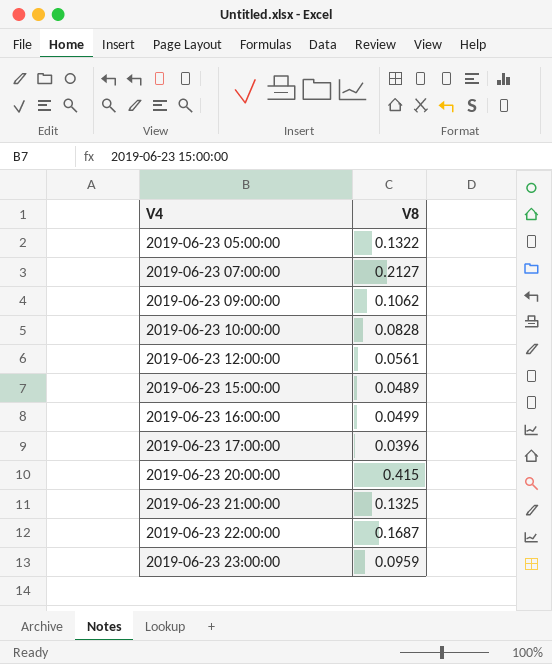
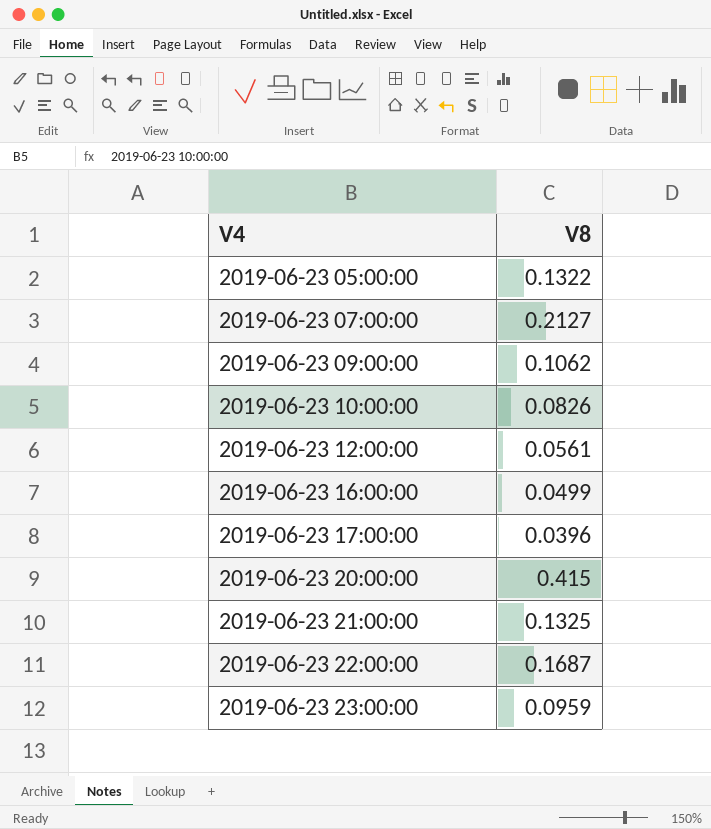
row 2019-06-23 15:00:00: 0.0489 -> none
2019-06-23 10:00:00 | V8: 0.0828 -> 0.0826

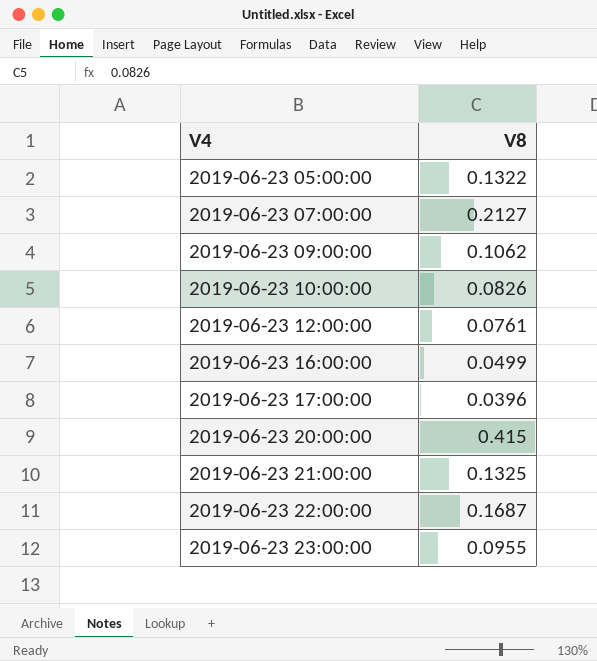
2019-06-23 12:00:00 | V8: 0.0561 -> 0.0761
2019-06-23 23:00:00 | V8: 0.0959 -> 0.0955

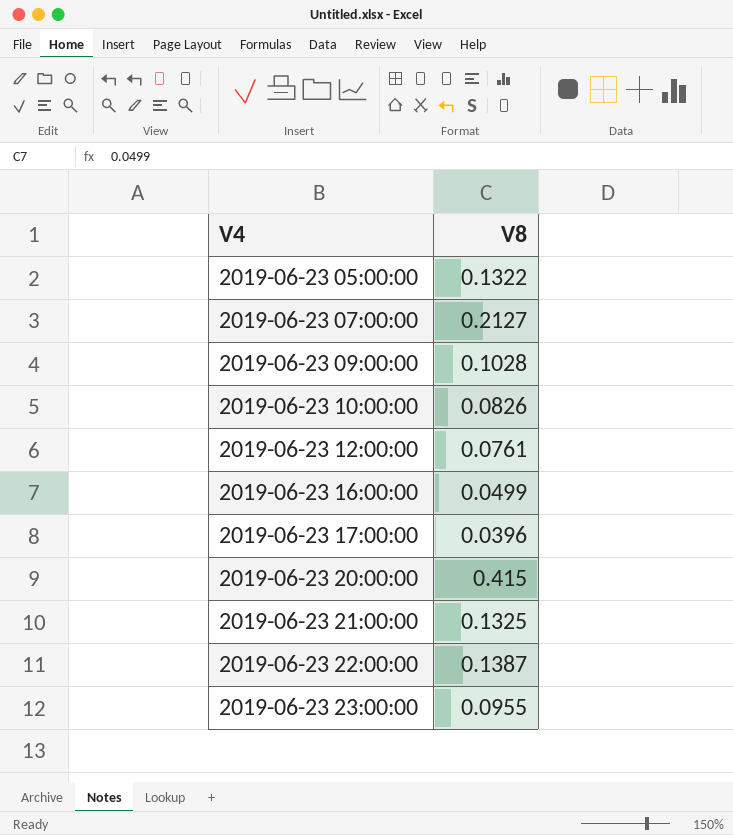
2019-06-23 09:00:00 | V8: 0.1062 -> 0.1028
2019-06-23 22:00:00 | V8: 0.1687 -> 0.1387

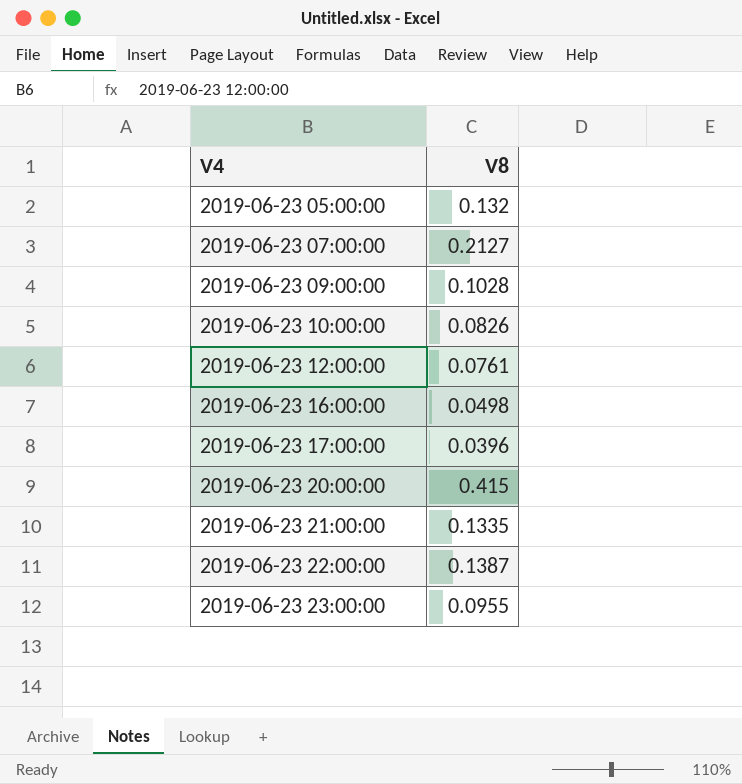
2019-06-23 05:00:00 | V8: 0.1322 -> 0.132
2019-06-23 16:00:00 | V8: 0.0499 -> 0.0498
2019-06-23 21:00:00 | V8: 0.1325 -> 0.1335

